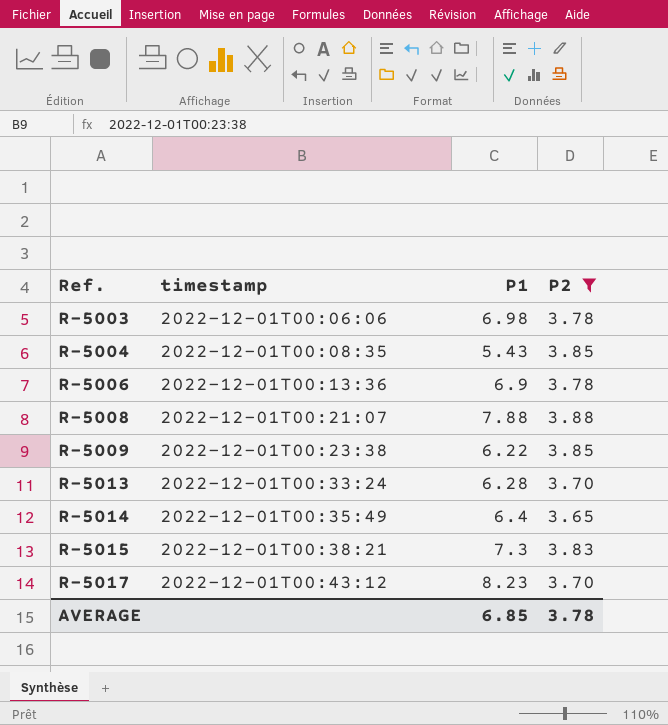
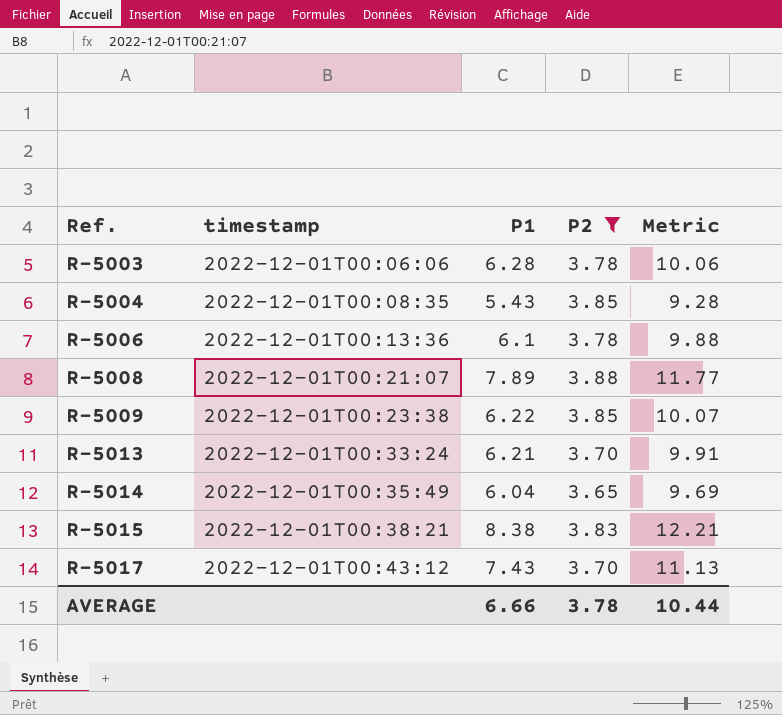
column Metric | formula: none -> [P1] + [P2]
R-5003 | P1: 6.98 -> 6.28
R-5006 | P1: 6.9 -> 6.1
R-5008 | P1: 7.88 -> 7.89
R-5013 | P1: 6.28 -> 6.21
R-5014 | P1: 6.4 -> 6.04
R-5015 | P1: 7.3 -> 8.38
R-5017 | P1: 8.23 -> 7.43
AVERAGE | P1: 6.85 -> 6.66

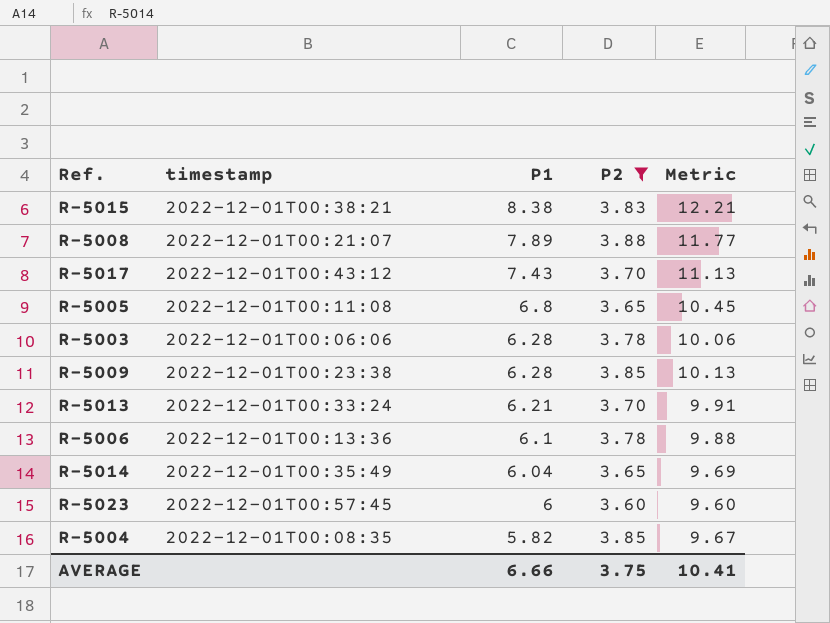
row order: Ref. ascending -> P1 descending
row R-5005: none -> 2022-12-01T00:11:08 | 6.8 | 3.65 | 10.45
R-5009 | P1: 6.22 -> 6.28
R-5009 | Metric: 10.07 -> 10.13
row R-5023: none -> 2022-12-01T00:57:45 | 6 | 3.60 | 9.60
R-5004 | P1: 5.43 -> 5.82
R-5004 | Metric: 9.28 -> 9.67
AVERAGE | P2: 3.78 -> 3.75
AVERAGE | Metric: 10.44 -> 10.41

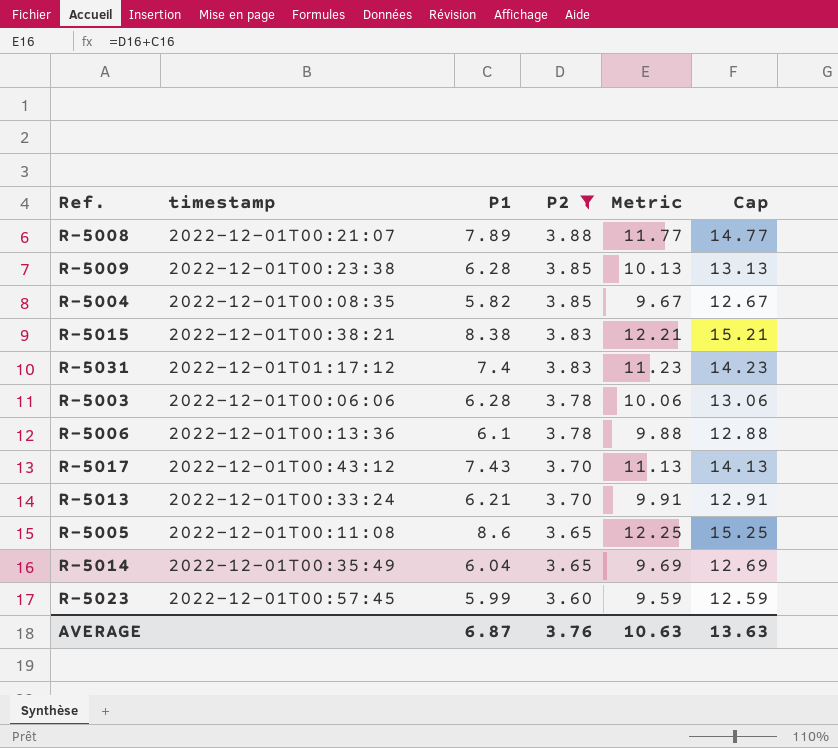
row order: P1 descending -> P2 descending
column Cap | formula: none -> [Metric] + 3
row R-5031: none -> 2022-12-01T01:17:12 | 7.4 | 3.83 | 11.23 | 14.23
R-5005 | P1: 6.8 -> 8.6
R-5005 | Metric: 10.45 -> 12.25
R-5023 | P1: 6 -> 5.99
R-5023 | Metric: 9.60 -> 9.59
AVERAGE | P1: 6.66 -> 6.87
AVERAGE | P2: 3.75 -> 3.76
AVERAGE | Metric: 10.41 -> 10.63

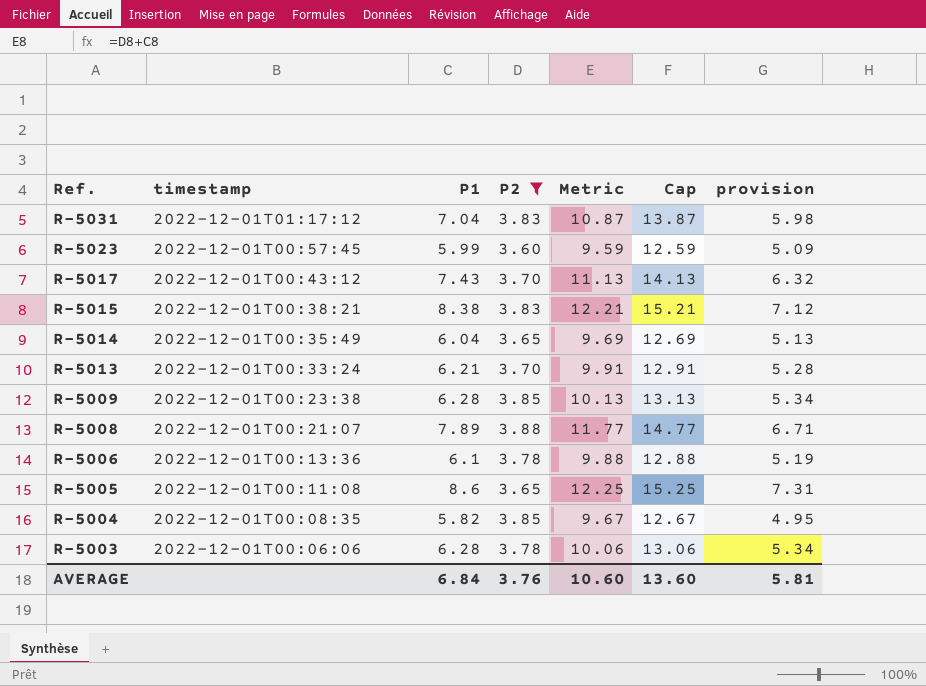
row order: P2 descending -> Ref. descending
column provision | formula: none -> [P1] * 0.85
R-5031 | P1: 7.4 -> 7.04
R-5031 | Metric: 11.23 -> 10.87
R-5031 | Cap: 14.23 -> 13.87
AVERAGE | P1: 6.87 -> 6.84
AVERAGE | Metric: 10.63 -> 10.60
AVERAGE | Cap: 13.63 -> 13.60

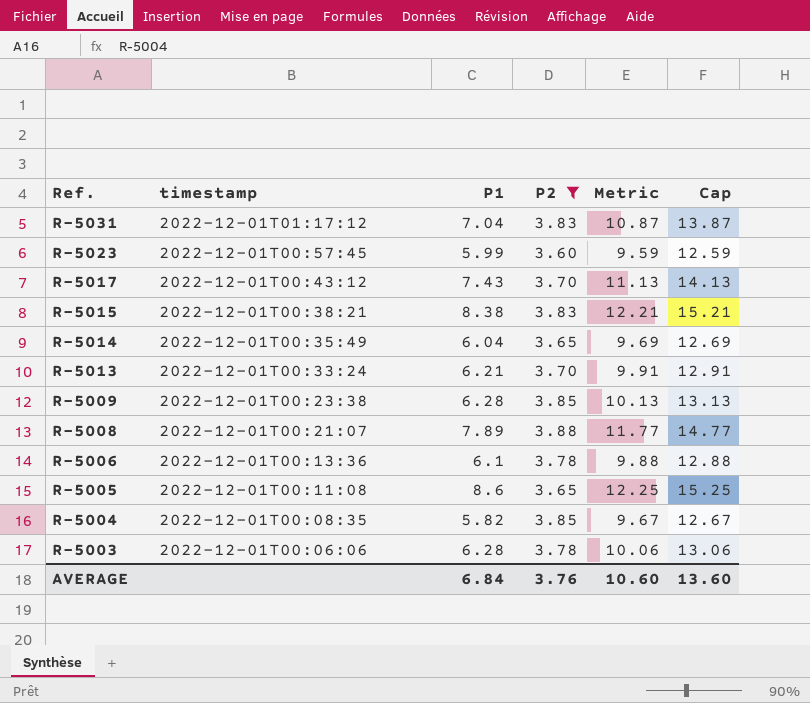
column provision | formula: [P1] * 0.85 -> none

